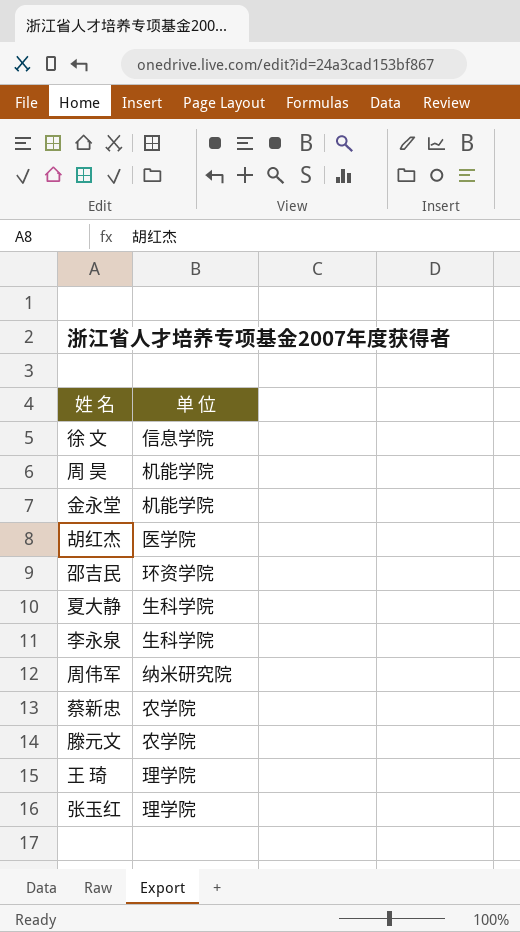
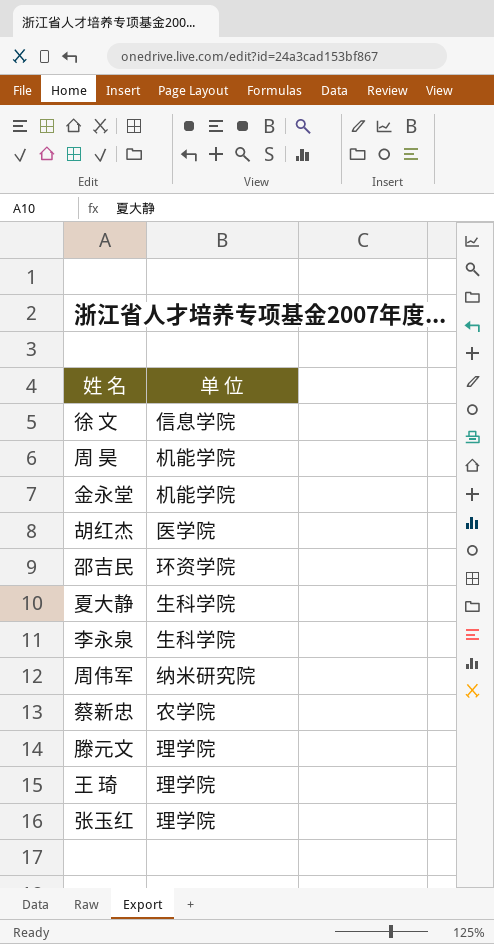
滕元文 | 单 位: 农学院 -> 理学院

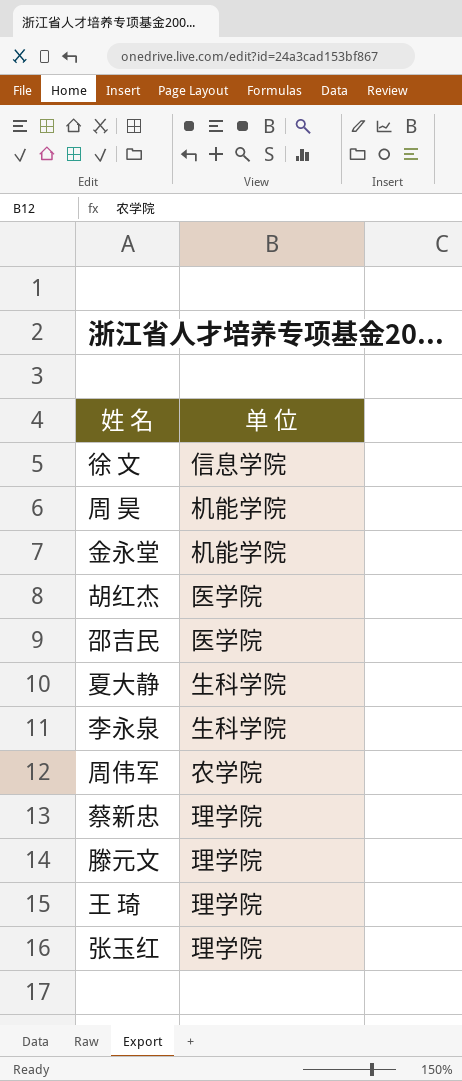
邵吉民 | 单 位: 环资学院 -> 医学院
周伟军 | 单 位: 纳米研究院 -> 农学院
蔡新忠 | 单 位: 农学院 -> 理学院

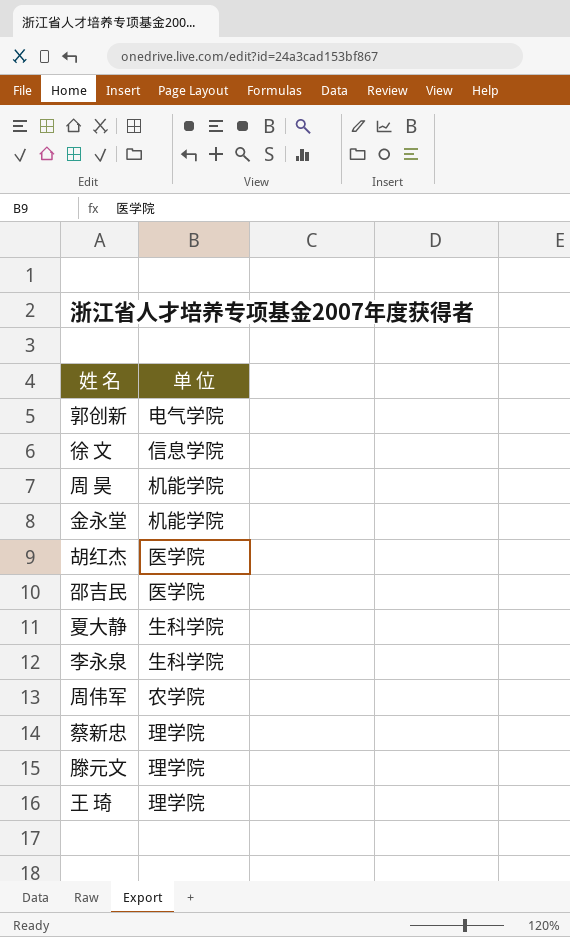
row 张玉红: 理学院 -> none
row 郭创新: none -> 电气学院

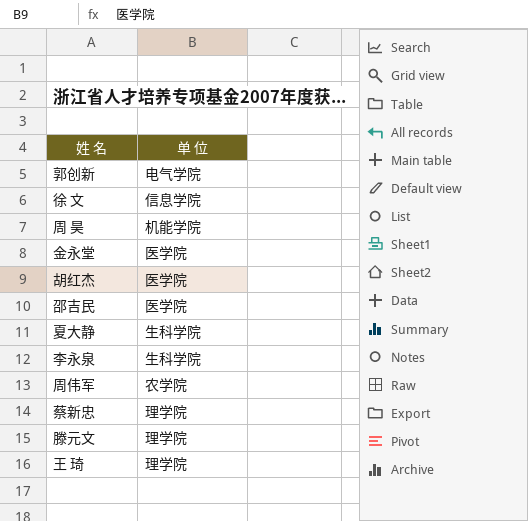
金永堂 | 单 位: 机能学院 -> 医学院

